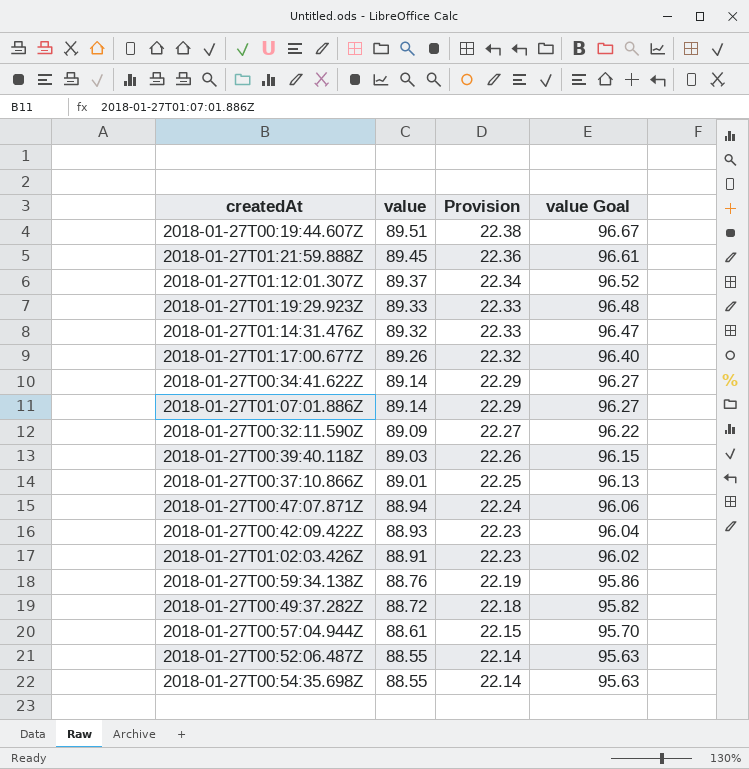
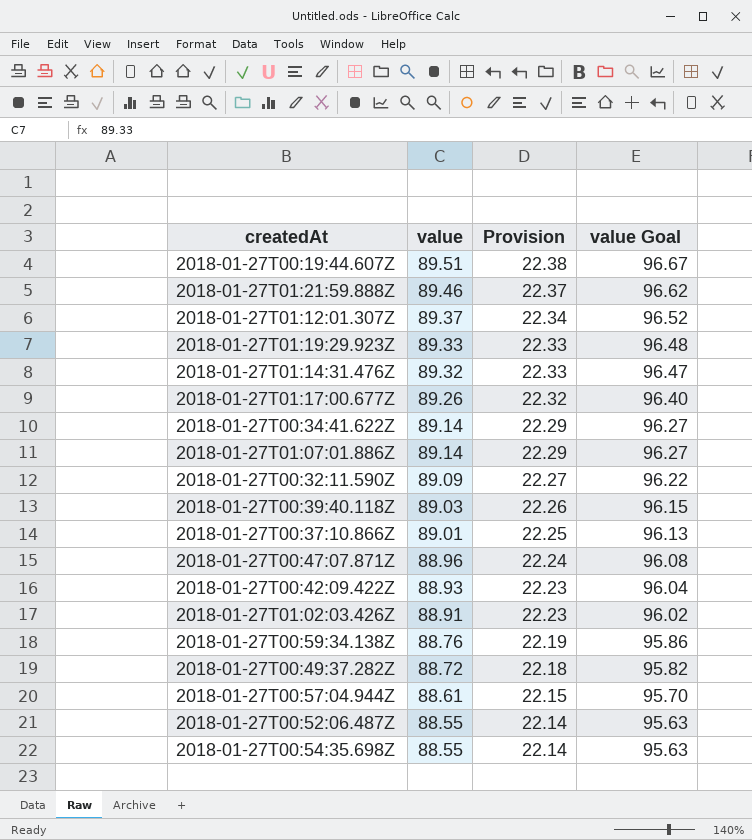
2018-01-27T01:21:59.888Z | value: 89.45 -> 89.46
2018-01-27T01:21:59.888Z | Provision: 22.36 -> 22.37
2018-01-27T01:21:59.888Z | value Goal: 96.61 -> 96.62
2018-01-27T00:47:07.871Z | value: 88.94 -> 88.96
2018-01-27T00:47:07.871Z | value Goal: 96.06 -> 96.08

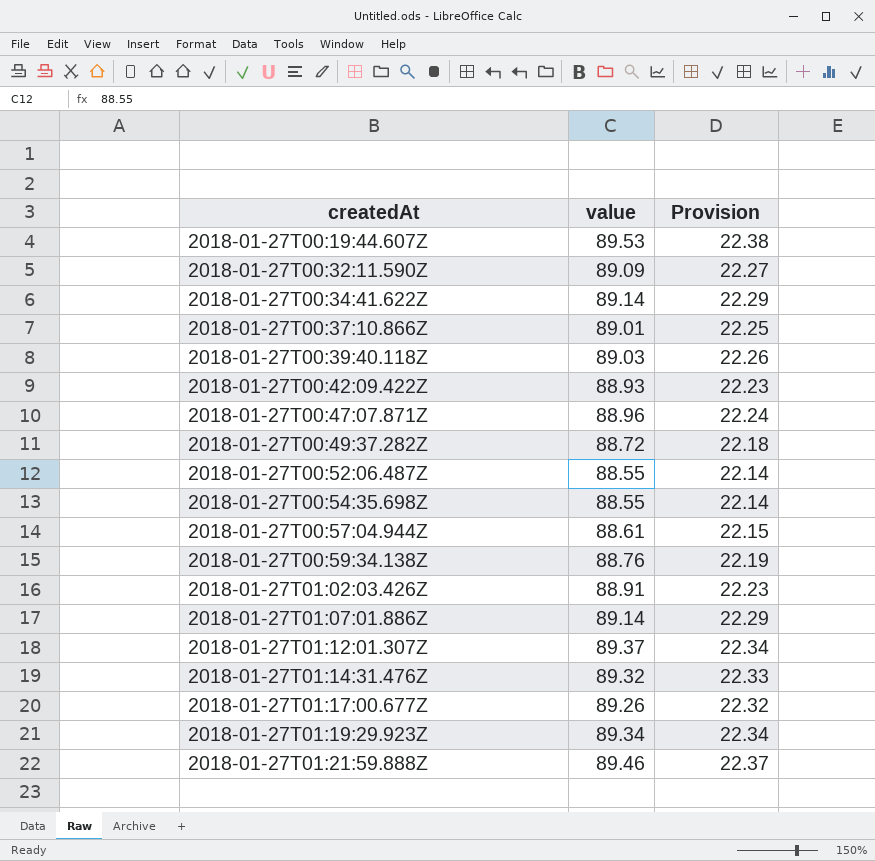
row order: value descending -> createdAt ascending
column value Goal | formula: [value] * 1.08 -> none
2018-01-27T00:19:44.607Z | value: 89.51 -> 89.53
2018-01-27T01:19:29.923Z | value: 89.33 -> 89.34
2018-01-27T01:19:29.923Z | Provision: 22.33 -> 22.34

